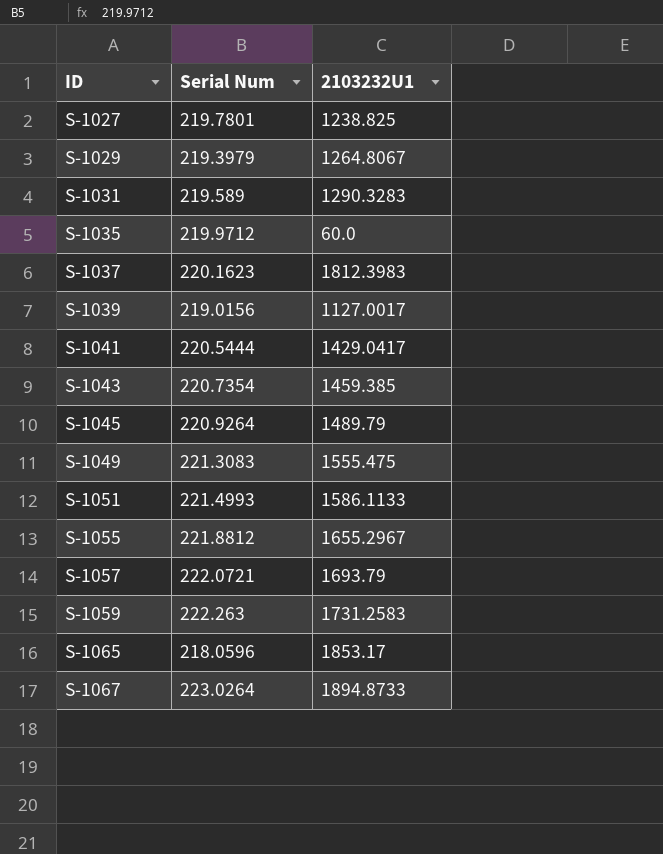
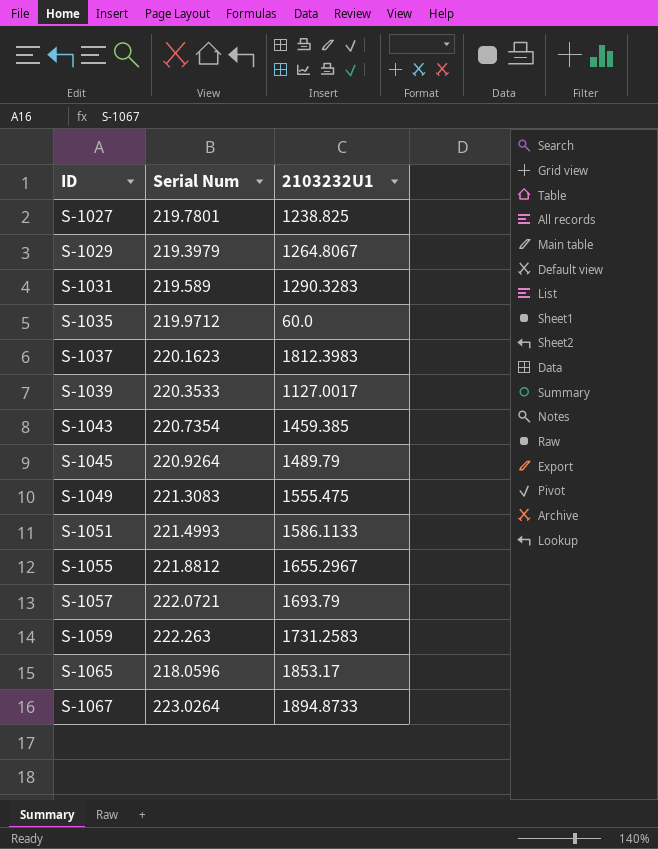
row S-1041: 220.5444 | 1429.0417 -> none
S-1039 | Serial Num: 219.0156 -> 220.3533

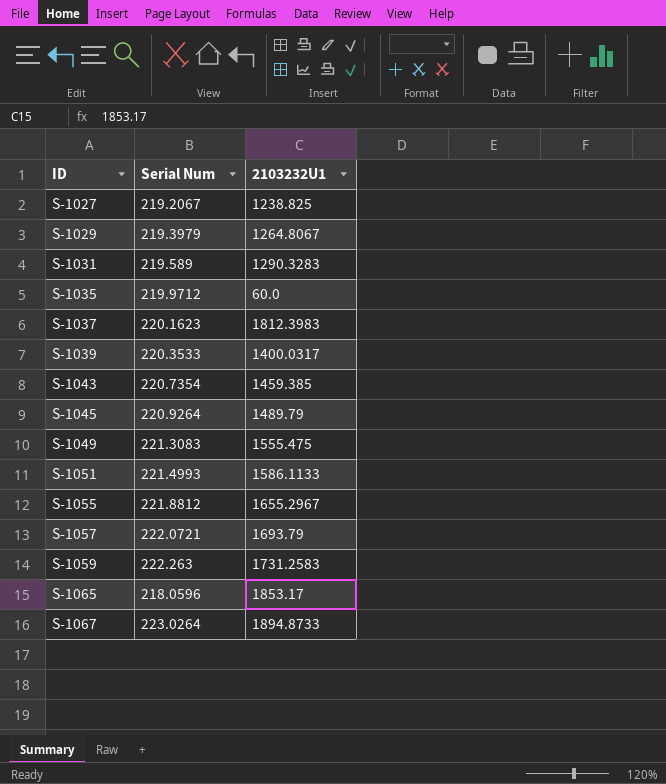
S-1027 | Serial Num: 219.7801 -> 219.2067
S-1039 | 2103232U1: 1127.0017 -> 1400.0317

